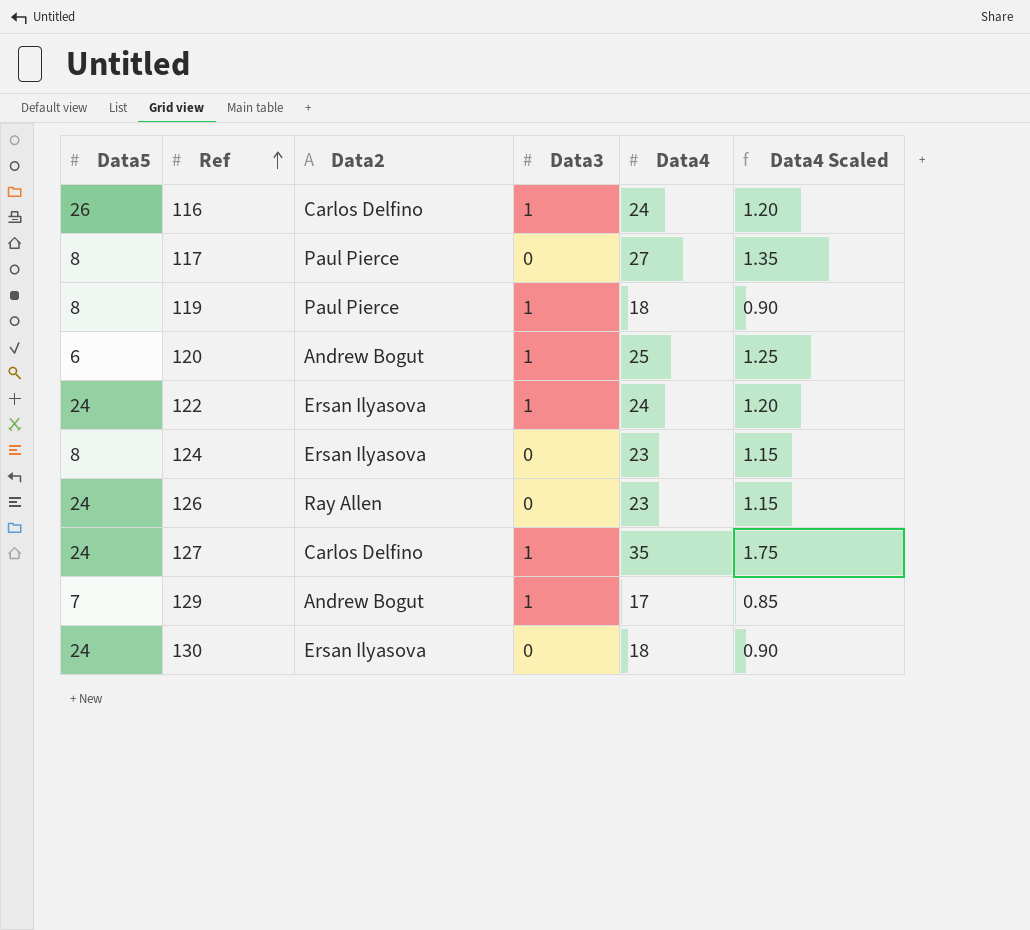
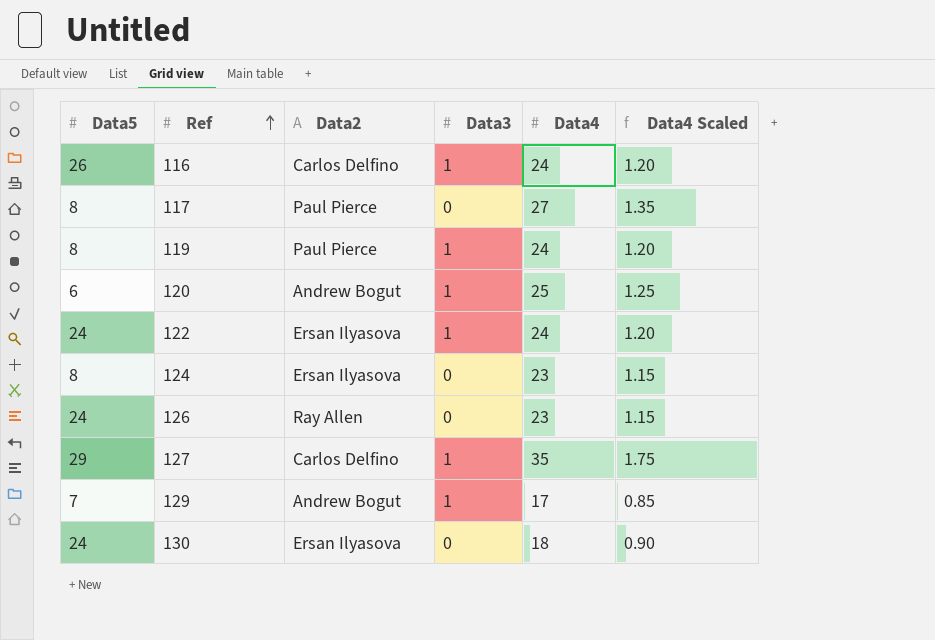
119 | Data4: 18 -> 24
119 | Data4 Scaled: 0.90 -> 1.20
127 | Data5: 24 -> 29

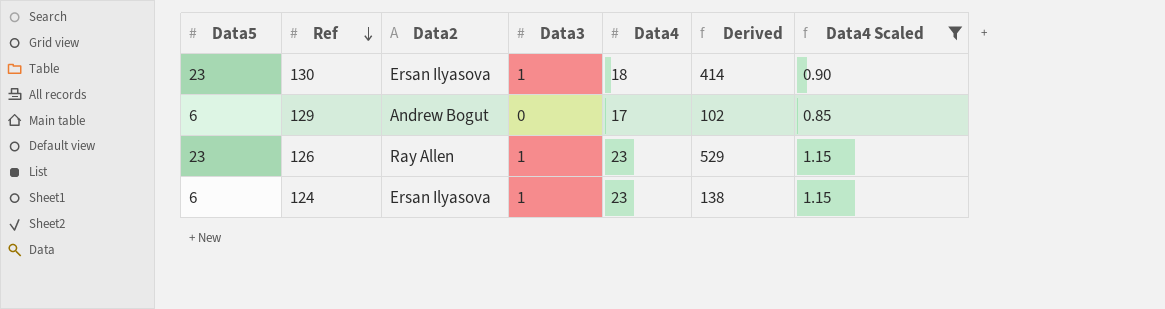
filter: none -> Data4 Scaled <= 1.15
row order: Ref ascending -> Ref descending
column Derived | formula: none -> [Data5] * [Data4]
130 | Data5: 24 -> 23
130 | Data3: 0 -> 1
129 | Data5: 7 -> 6
129 | Data3: 1 -> 0
126 | Data5: 24 -> 23
126 | Data3: 0 -> 1
124 | Data5: 8 -> 6
124 | Data3: 0 -> 1

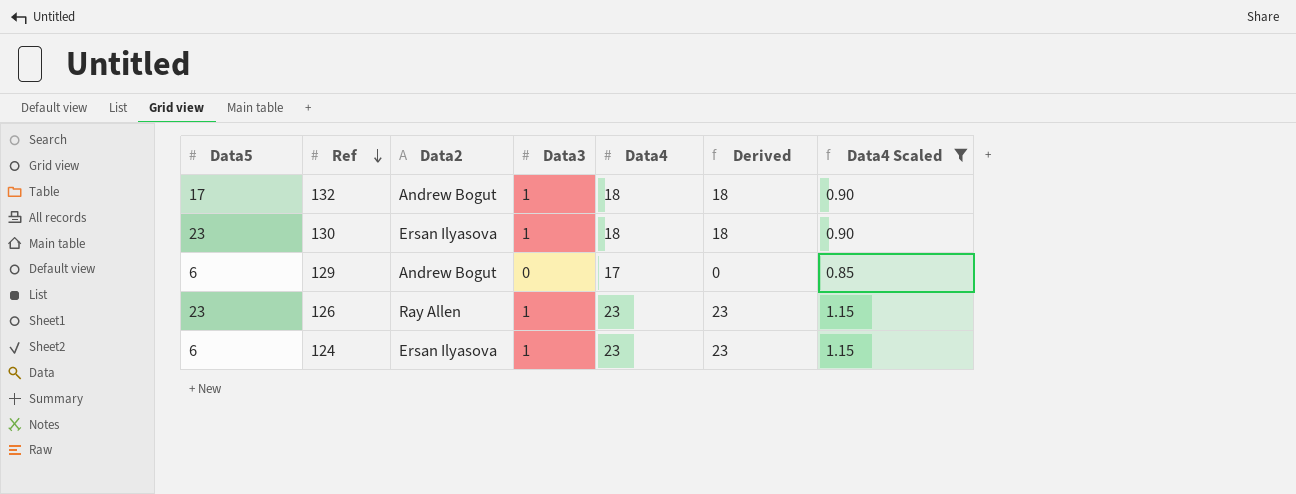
column Derived | formula: [Data5] * [Data4] -> [Data3] * [Data4]
row 132: none -> 17 | Andrew Bogut | 1 | 18 | 18 | 0.90

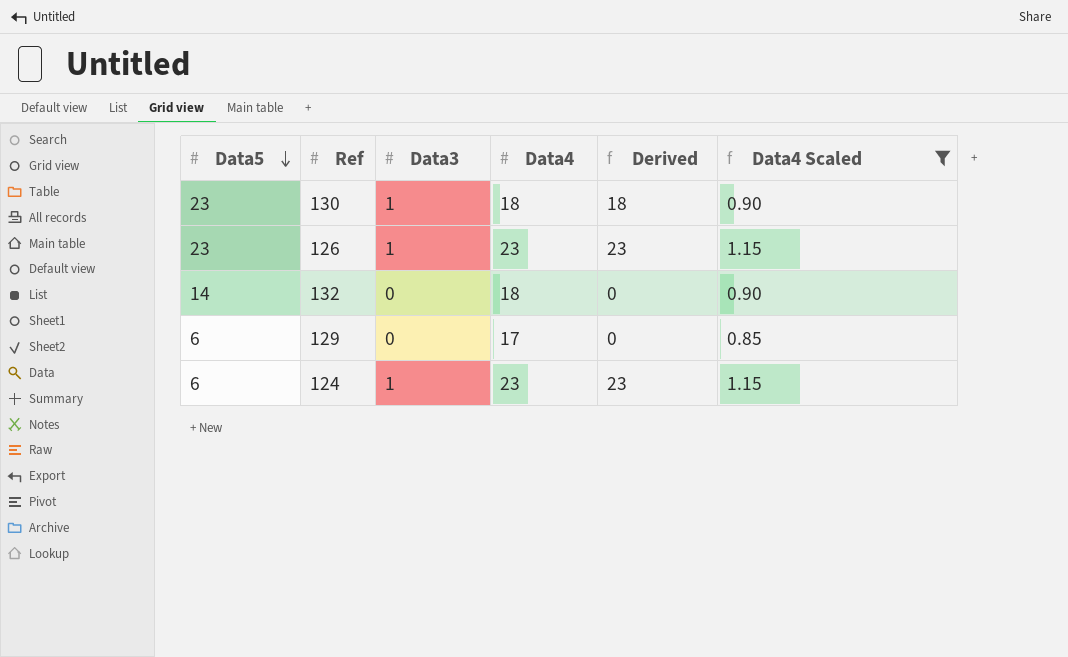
row order: Ref descending -> Data5 descending
column Data2 | position: 3 -> none
132 | Data5: 17 -> 14
132 | Data3: 1 -> 0
132 | Derived: 18 -> 0

